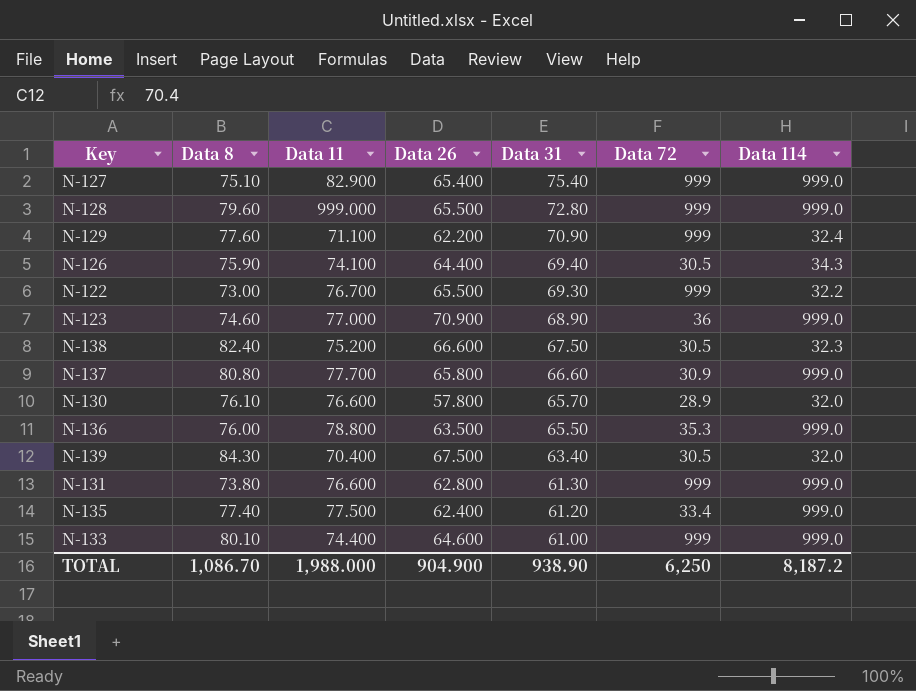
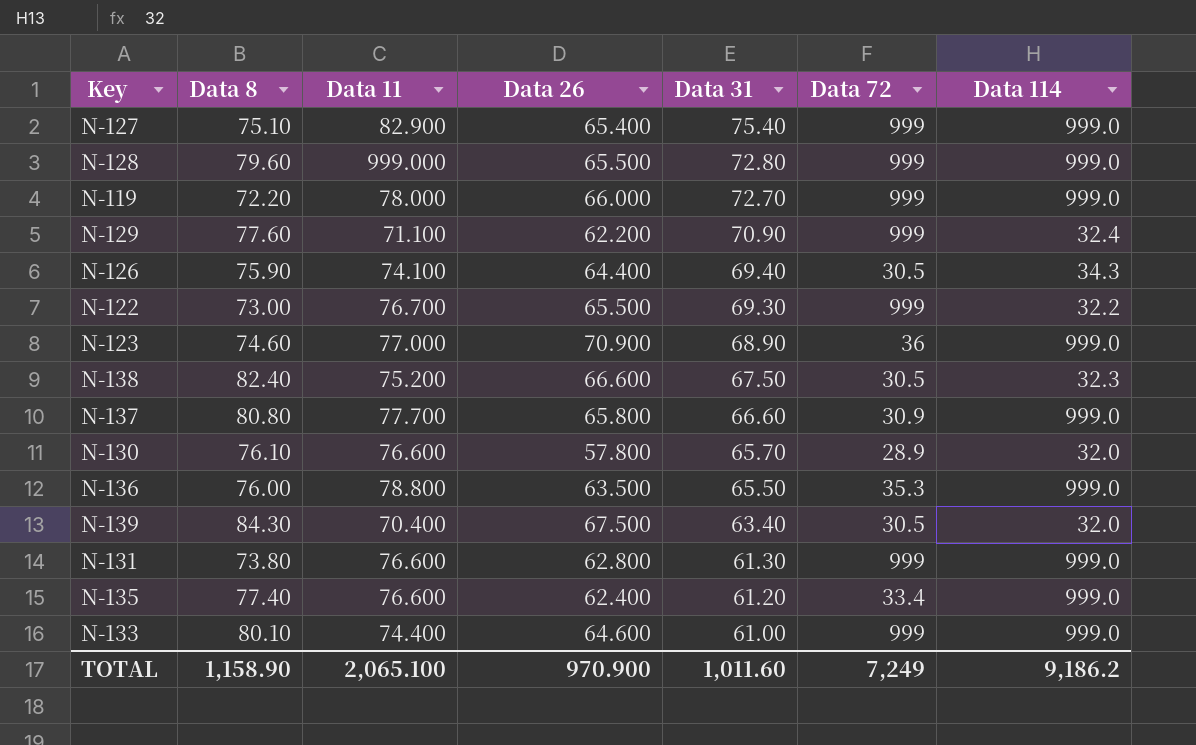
row N-119: none -> 72.20 | 78.000 | 66.000 | 72.70 | 999 | 999.0
N-135 | Data 11: 77.500 -> 76.600
TOTAL | Data 8: 1,086.70 -> 1,158.90
TOTAL | Data 11: 1,988.000 -> 2,065.100
TOTAL | Data 26: 904.900 -> 970.900
TOTAL | Data 31: 938.90 -> 1,011.60
TOTAL | Data 72: 6,250 -> 7,249
TOTAL | Data 114: 8,187.2 -> 9,186.2

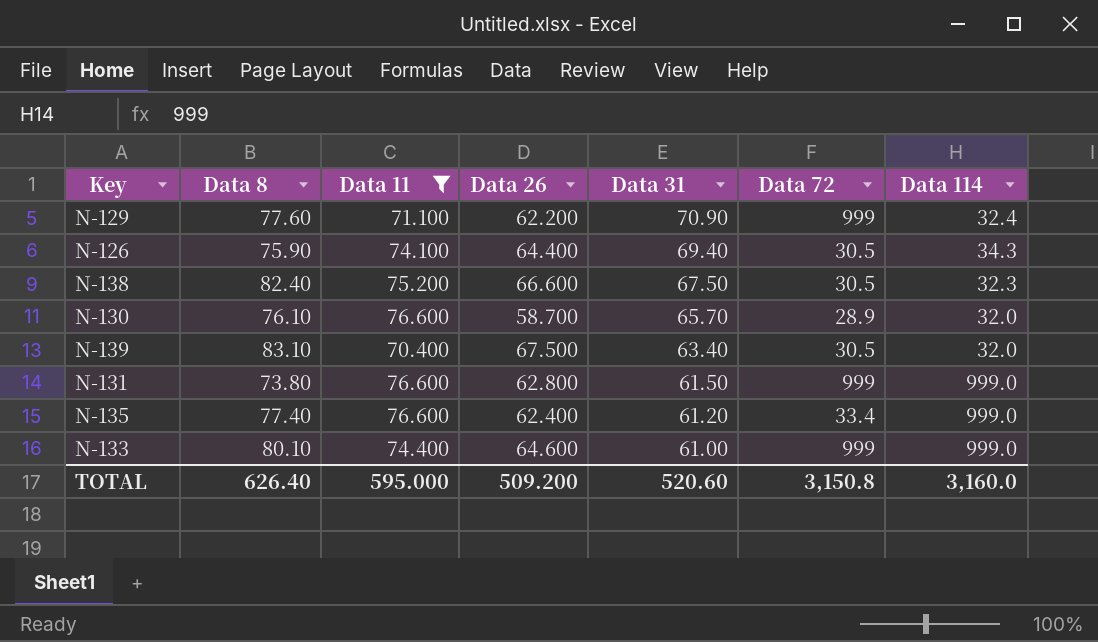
filter: none -> Data 11 <= 76.600
N-130 | Data 26: 57.800 -> 58.700
N-139 | Data 8: 84.30 -> 83.10
N-131 | Data 31: 61.30 -> 61.50
TOTAL | Data 8: 1,158.90 -> 626.40
TOTAL | Data 11: 2,065.100 -> 595.000
TOTAL | Data 26: 970.900 -> 509.200
TOTAL | Data 31: 1,011.60 -> 520.60
TOTAL | Data 72: 7,249 -> 3,150.8
TOTAL | Data 114: 9,186.2 -> 3,160.0

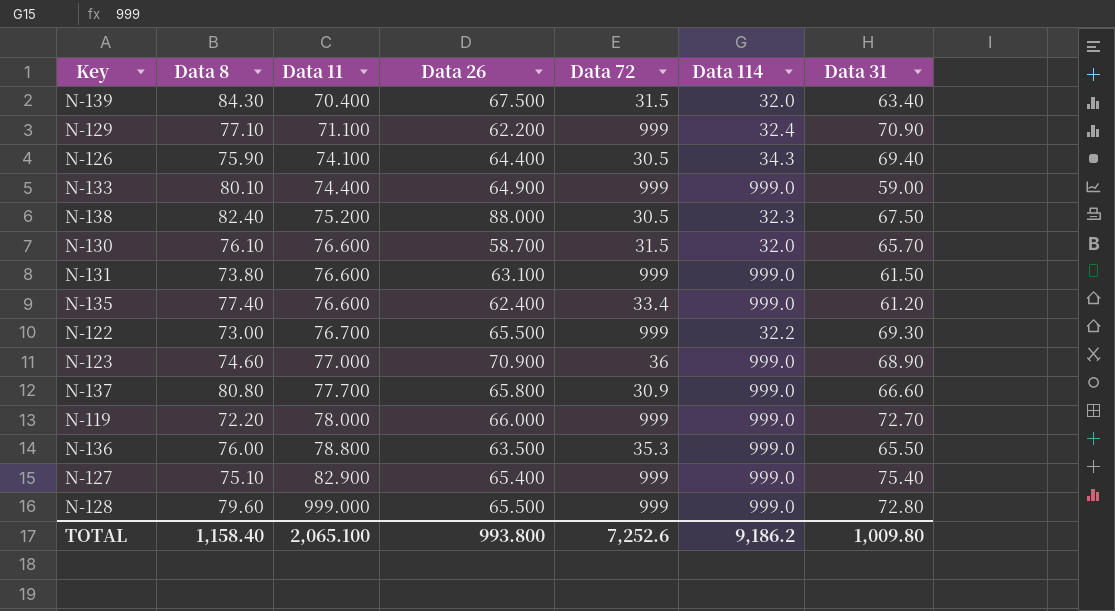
filter: Data 11 <= 76.600 -> none
row order: Data 31 descending -> Data 11 ascending
column Data 31 | position: 5 -> 7
N-139 | Data 8: 83.10 -> 84.30
N-139 | Data 72: 30.5 -> 31.5
N-129 | Data 8: 77.60 -> 77.10
N-133 | Data 26: 64.600 -> 64.900
N-133 | Data 31: 61.00 -> 59.00
N-138 | Data 26: 66.600 -> 88.000
N-130 | Data 72: 28.9 -> 31.5
N-131 | Data 26: 62.800 -> 63.100
TOTAL | Data 8: 626.40 -> 1,158.40
TOTAL | Data 11: 595.000 -> 2,065.100
TOTAL | Data 26: 509.200 -> 993.800
TOTAL | Data 72: 3,150.8 -> 7,252.6
TOTAL | Data 114: 3,160.0 -> 9,186.2
TOTAL | Data 31: 520.60 -> 1,009.80

